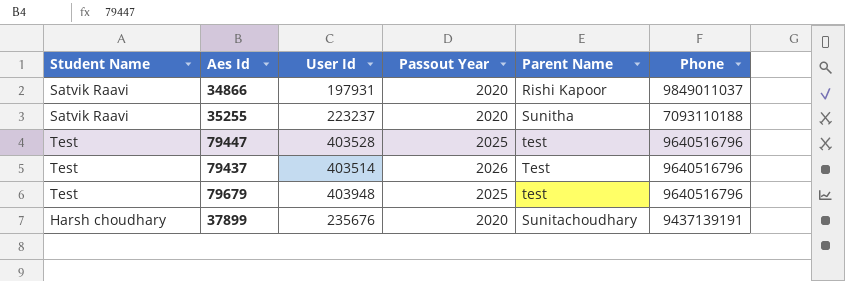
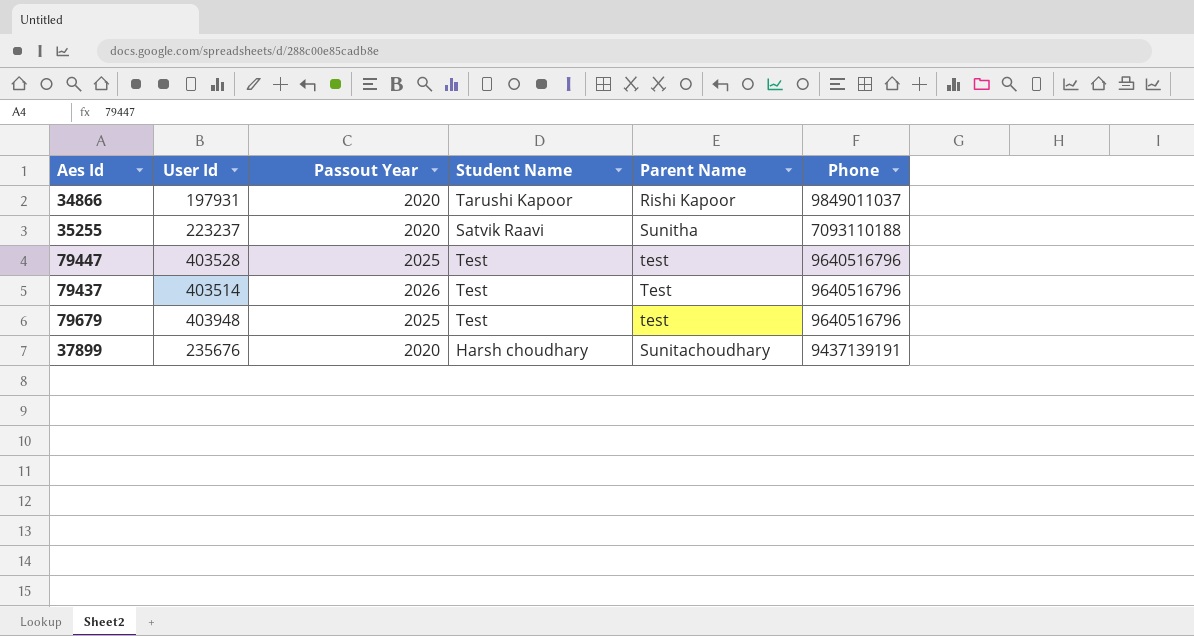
column Student Name | position: 1 -> 4
34866 | Student Name: Satvik Raavi -> Tarushi Kapoor

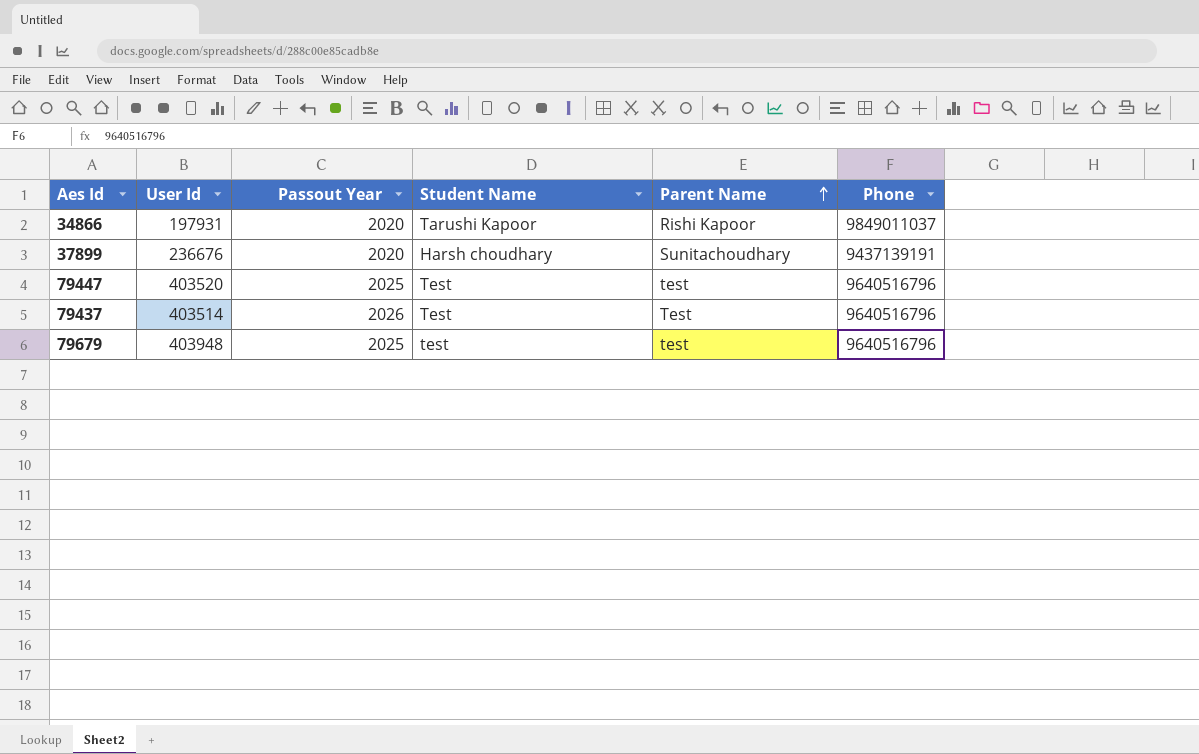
row order: none -> Parent Name ascending
row 35255: 223237 | 2020 | Satvik Raavi | Sunitha | 7093110188 -> none
37899 | User Id: 235676 -> 236676
79447 | User Id: 403528 -> 403520
79679 | Student Name: Test -> test

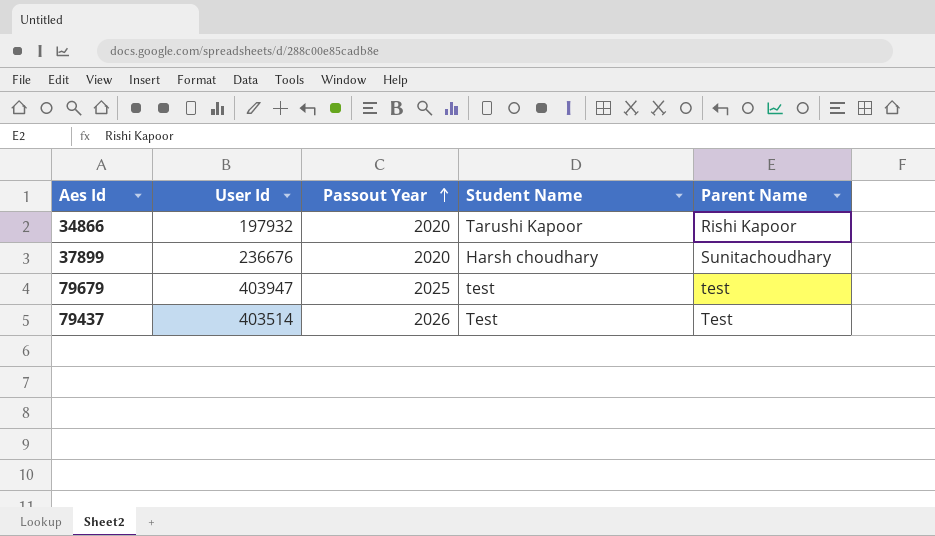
row order: Parent Name ascending -> Passout Year ascending
column Phone | position: 6 -> none
row 79447: 403520 | 2025 | Test | test | 9640516796 -> none
34866 | User Id: 197931 -> 197932
79679 | User Id: 403948 -> 403947

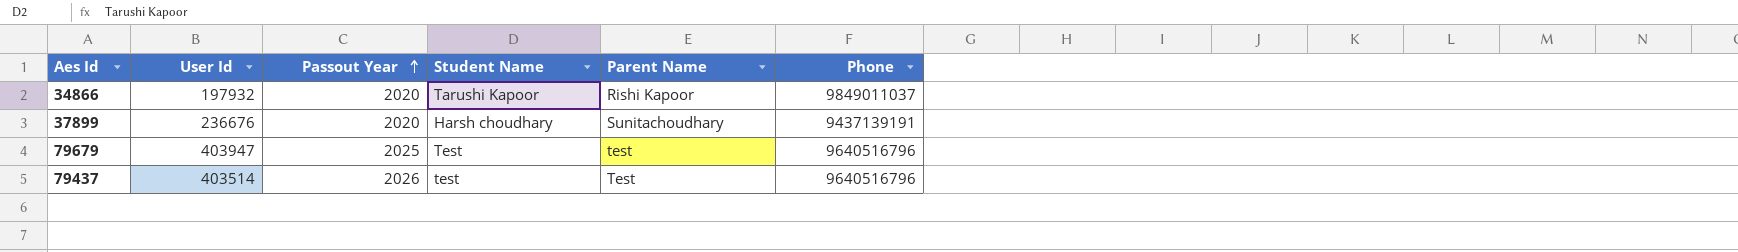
column Phone | position: none -> 6
79679 | Student Name: test -> Test
79437 | Student Name: Test -> test

